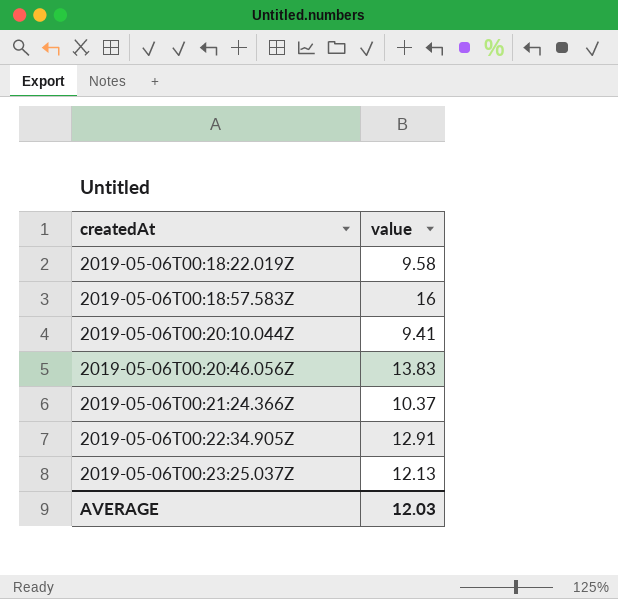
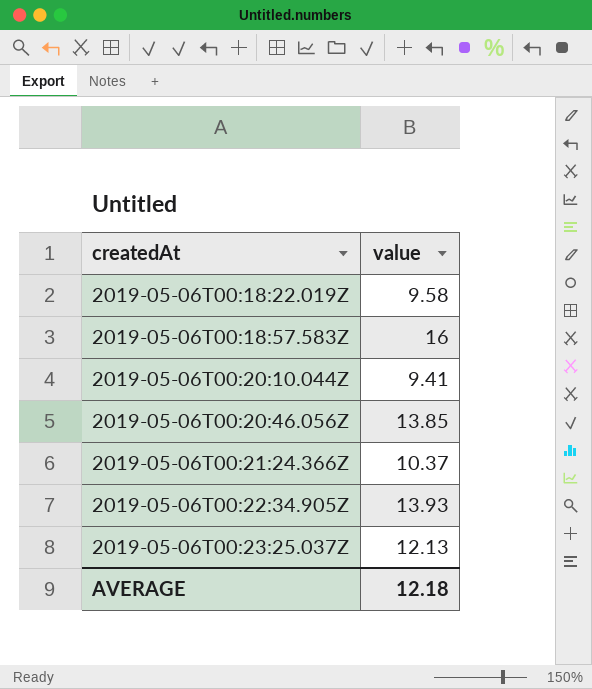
2019-05-06T00:20:46.056Z | value: 13.83 -> 13.85
2019-05-06T00:22:34.905Z | value: 12.91 -> 13.93
AVERAGE | value: 12.03 -> 12.18

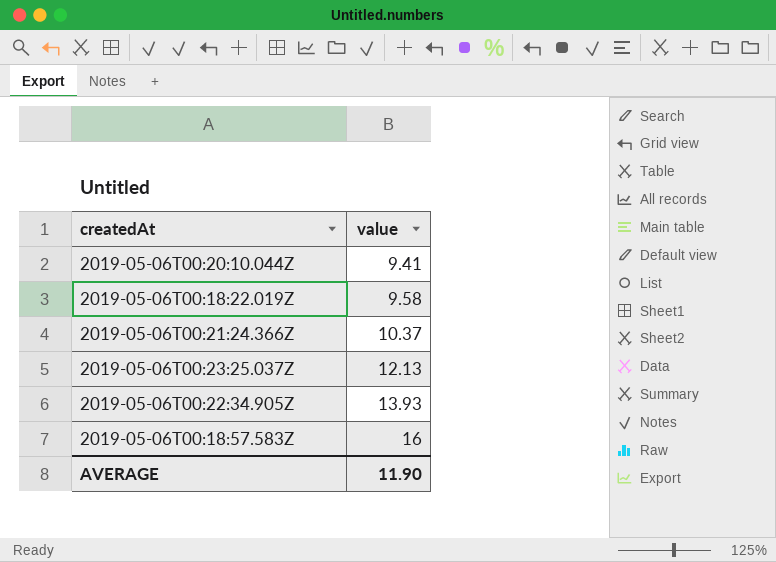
row order: createdAt ascending -> value ascending
row 2019-05-06T00:20:46.056Z: 13.85 -> none
AVERAGE | value: 12.18 -> 11.90

